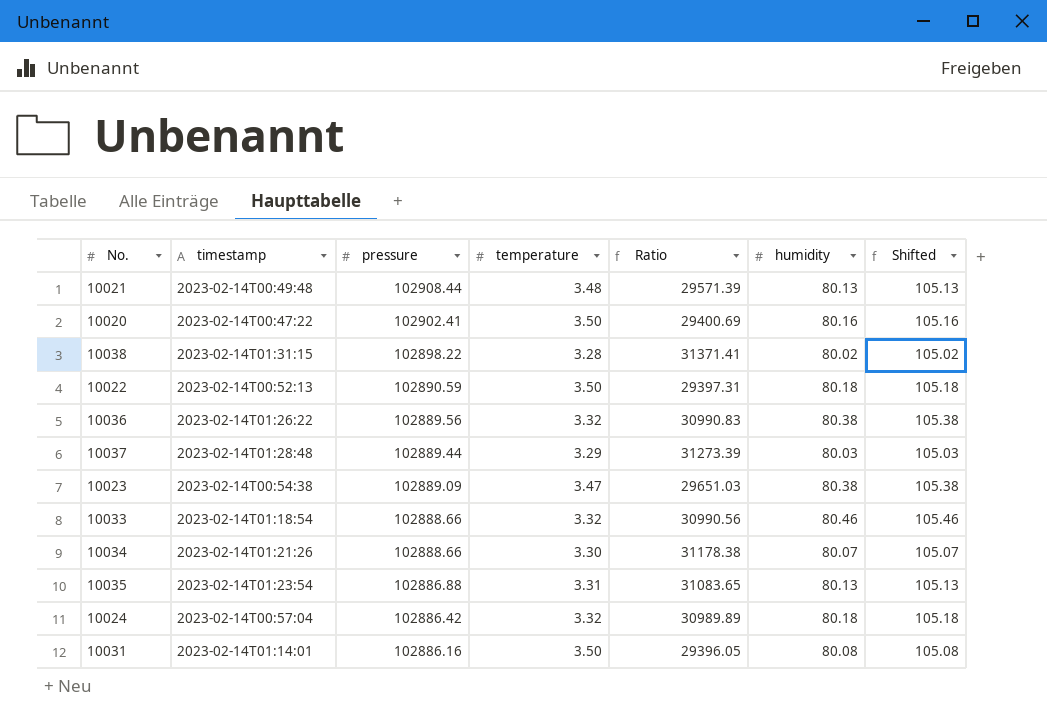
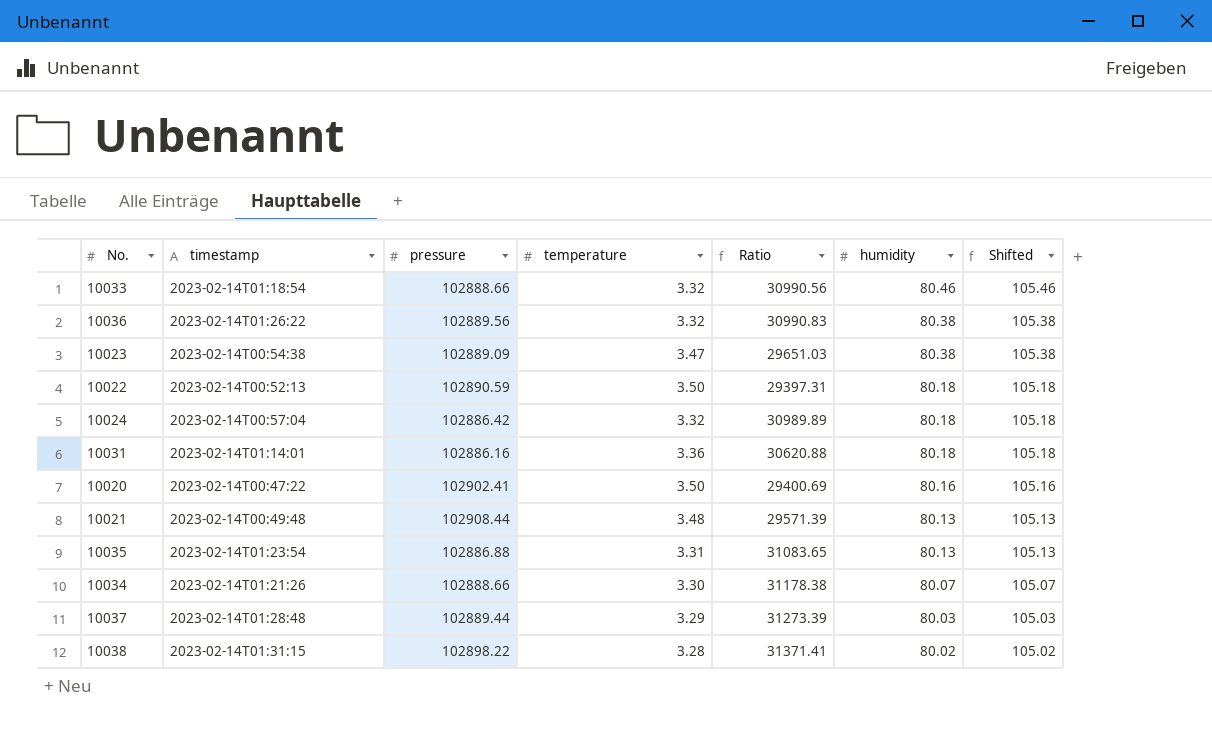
row order: pressure descending -> humidity descending
10031 | temperature: 3.50 -> 3.36
10031 | Ratio: 29396.05 -> 30620.88
10031 | humidity: 80.08 -> 80.18
10031 | Shifted: 105.08 -> 105.18

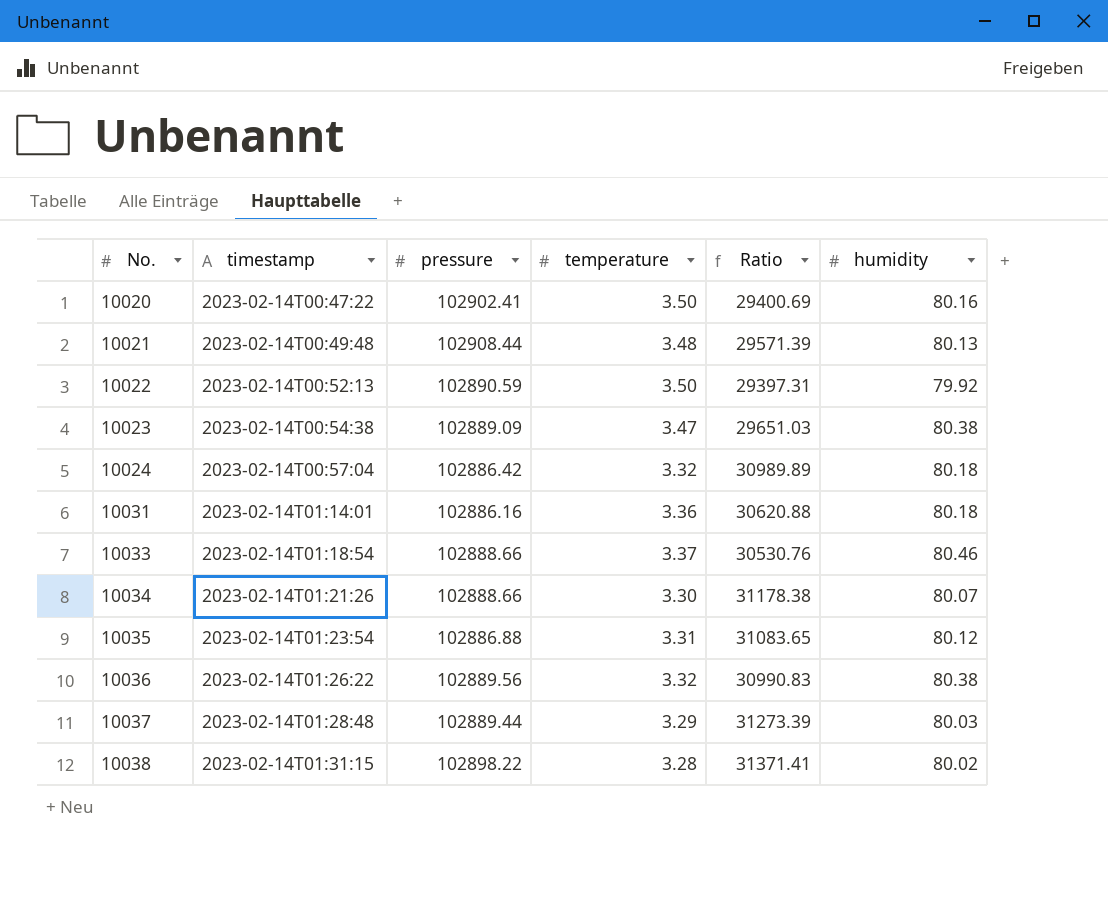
row order: humidity descending -> No. ascending
column Shifted | formula: [humidity] + 25 -> none
10022 | humidity: 80.18 -> 79.92
10033 | temperature: 3.32 -> 3.37
10033 | Ratio: 30990.56 -> 30530.76
10035 | humidity: 80.13 -> 80.12

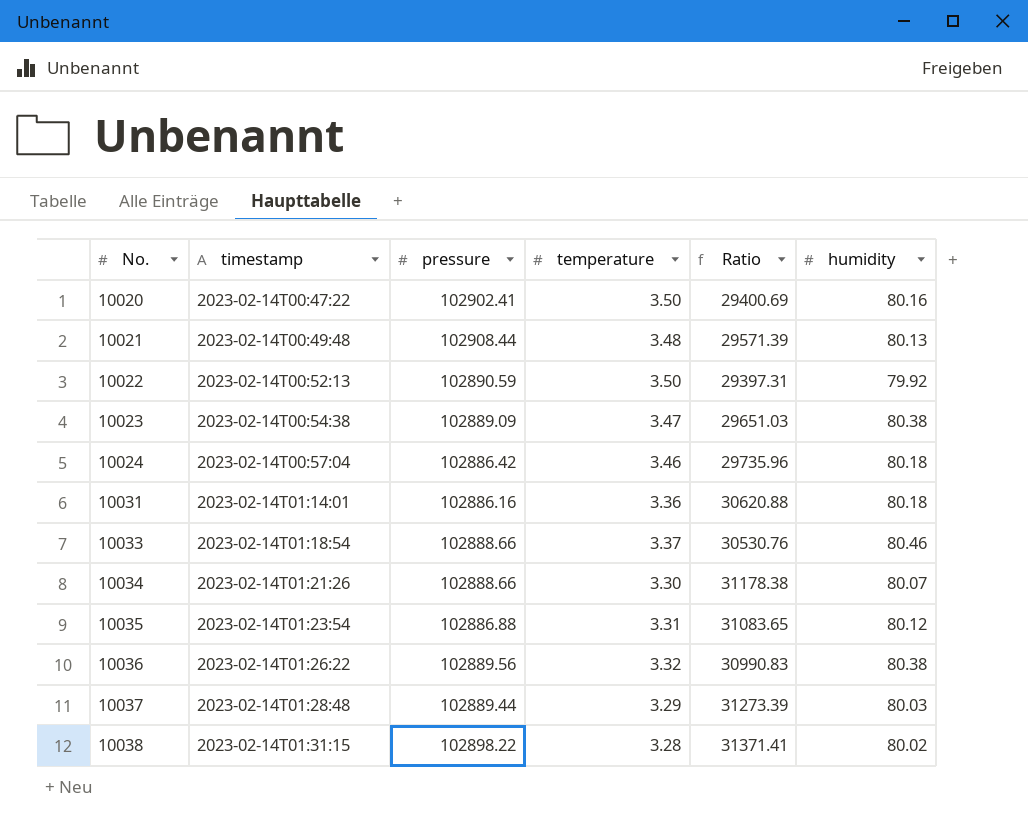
10024 | temperature: 3.32 -> 3.46
10024 | Ratio: 30989.89 -> 29735.96

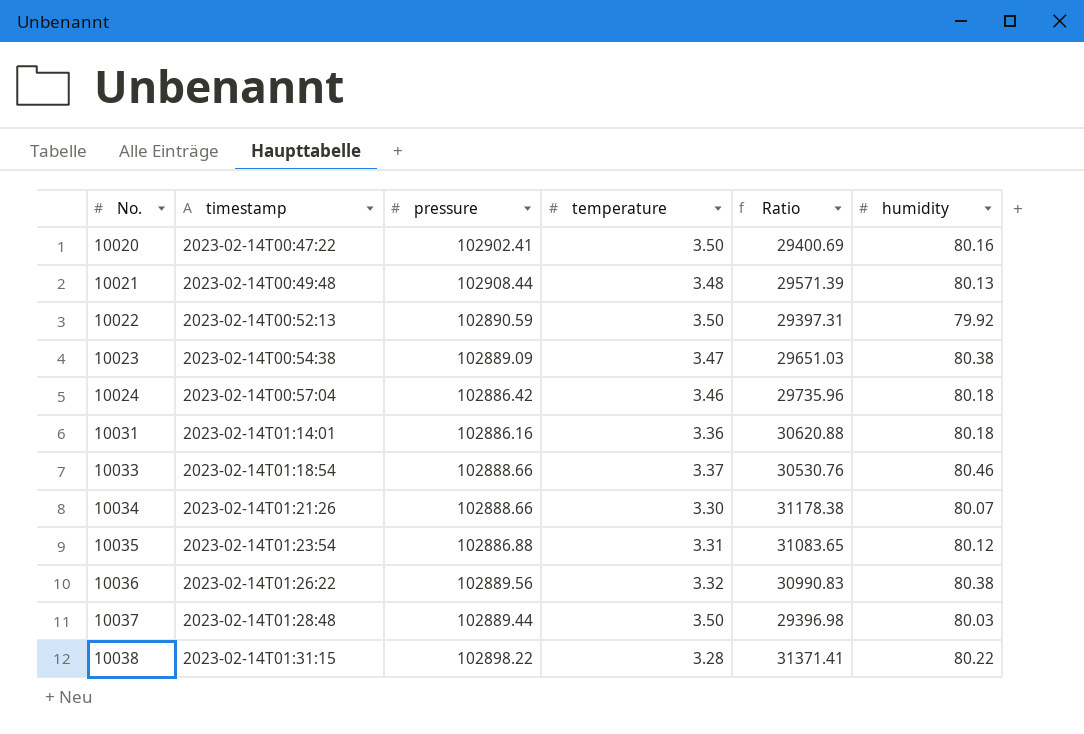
10037 | temperature: 3.29 -> 3.50
10037 | Ratio: 31273.39 -> 29396.98
10038 | humidity: 80.02 -> 80.22

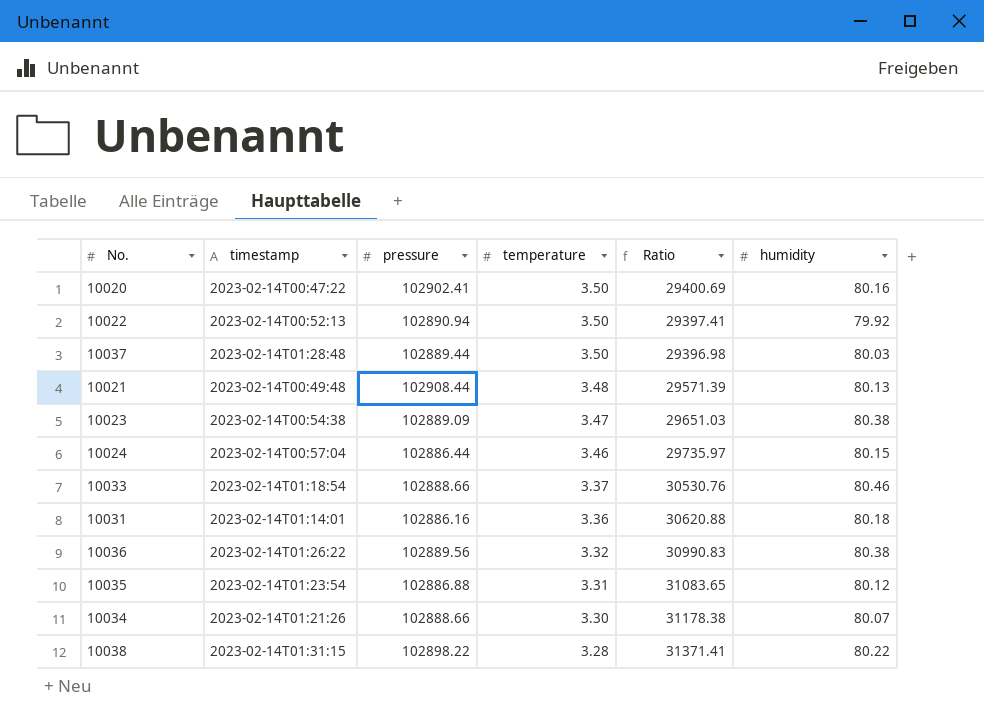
row order: No. ascending -> temperature descending
10022 | pressure: 102890.59 -> 102890.94
10022 | Ratio: 29397.31 -> 29397.41
10024 | pressure: 102886.42 -> 102886.44
10024 | Ratio: 29735.96 -> 29735.97
10024 | humidity: 80.18 -> 80.15

